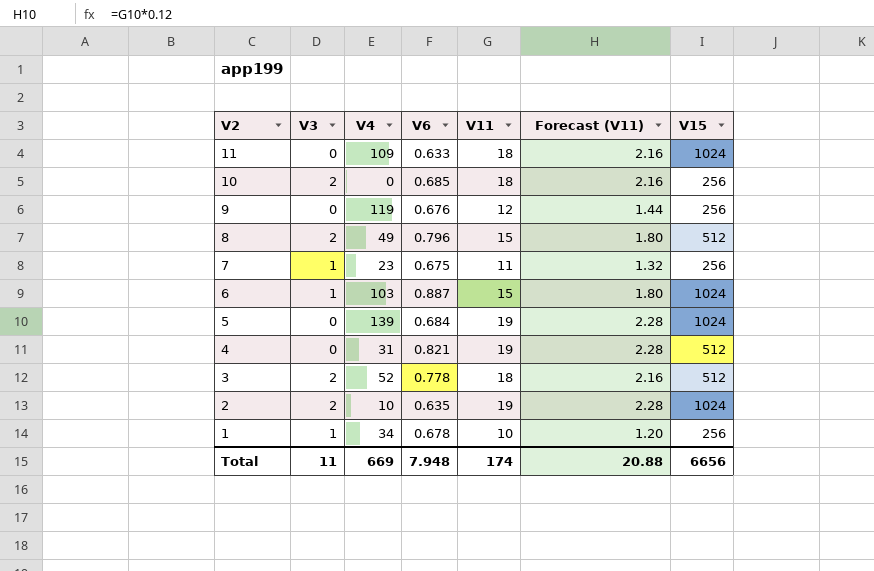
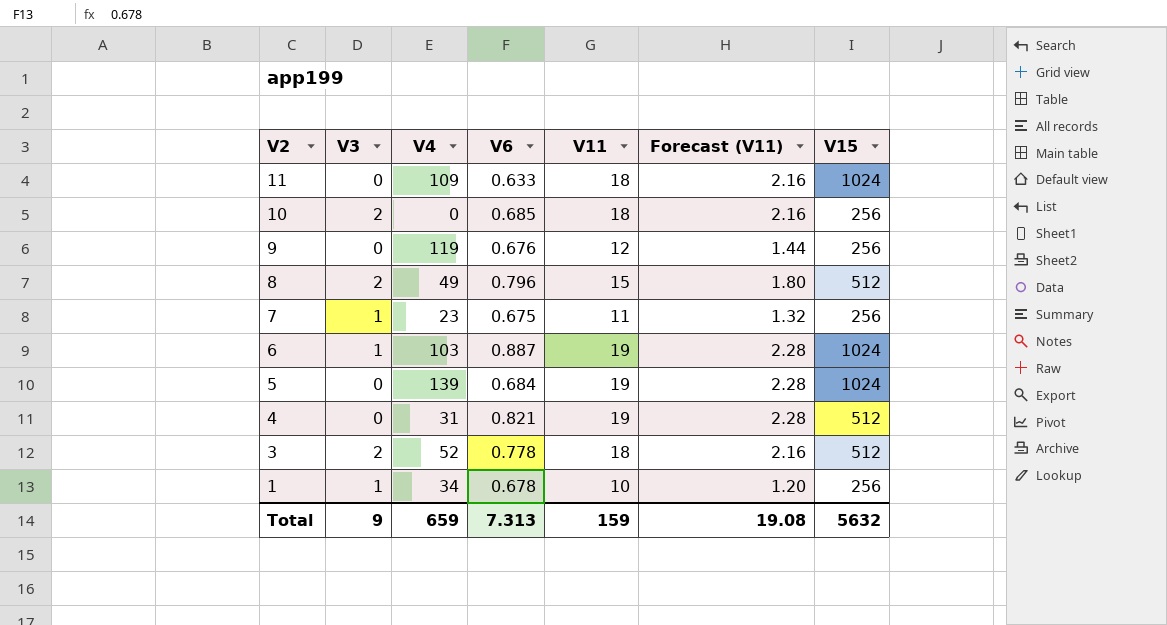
row 2: 2 | 10 | 0.635 | 19 | 2.28 | 1024 -> none
6 | V11: 15 -> 19
6 | Forecast (V11): 1.80 -> 2.28
Total | V3: 11 -> 9
Total | V4: 669 -> 659
Total | V6: 7.948 -> 7.313
Total | V11: 174 -> 159
Total | Forecast (V11): 20.88 -> 19.08
Total | V15: 6656 -> 5632

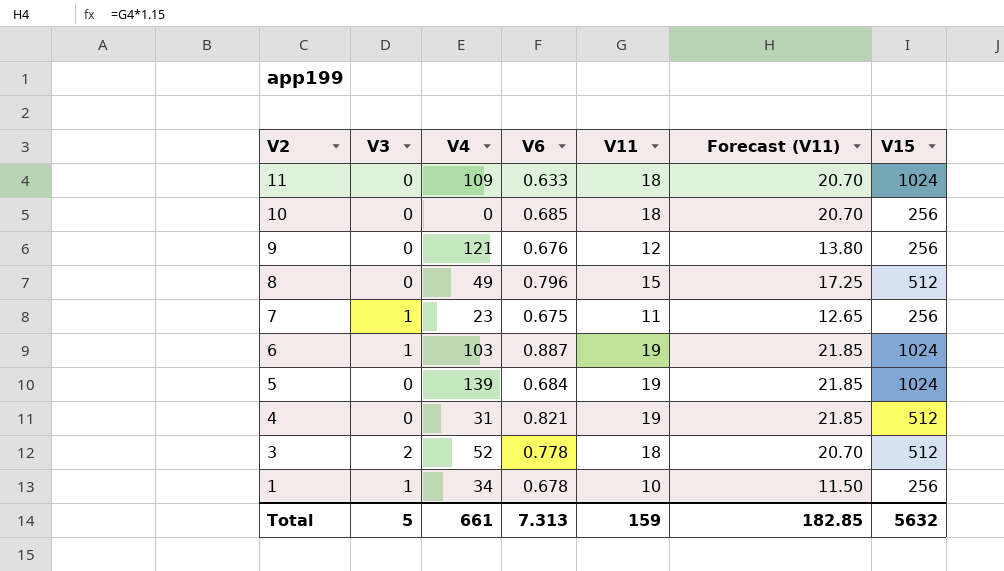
column Forecast (V11) | formula: [V11] * 0.12 -> [V11] * 1.15
10 | V3: 2 -> 0
9 | V4: 119 -> 121
8 | V3: 2 -> 0
Total | V3: 9 -> 5
Total | V4: 659 -> 661
Total | Forecast (V11): 19.08 -> 182.85

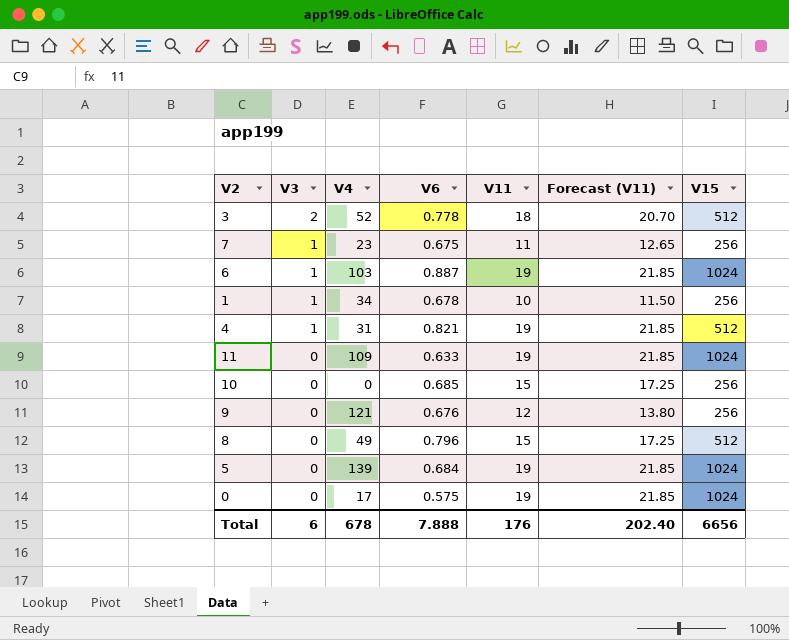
row order: V2 descending -> V3 descending
4 | V3: 0 -> 1
11 | V11: 18 -> 19
11 | Forecast (V11): 20.70 -> 21.85
10 | V11: 18 -> 15
10 | Forecast (V11): 20.70 -> 17.25
row 0: none -> 0 | 17 | 0.575 | 19 | 21.85 | 1024
Total | V3: 5 -> 6
Total | V4: 661 -> 678
Total | V6: 7.313 -> 7.888
Total | V11: 159 -> 176
Total | Forecast (V11): 182.85 -> 202.40
Total | V15: 5632 -> 6656

